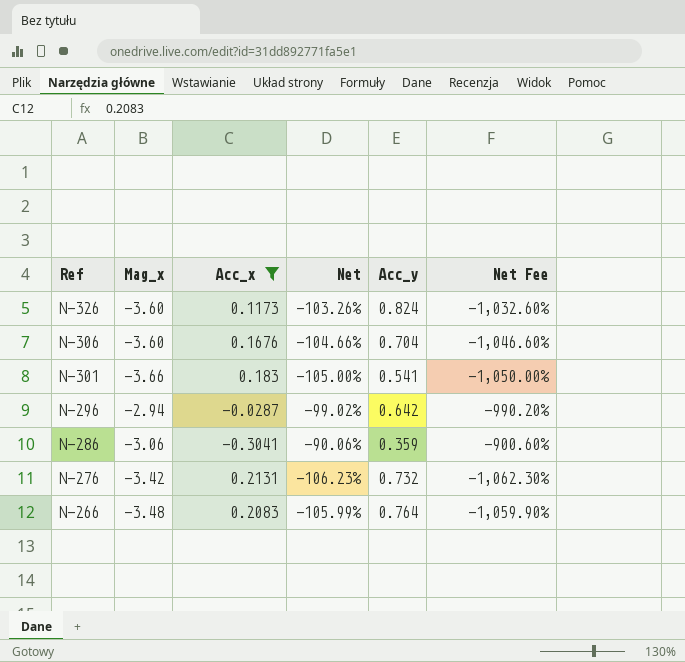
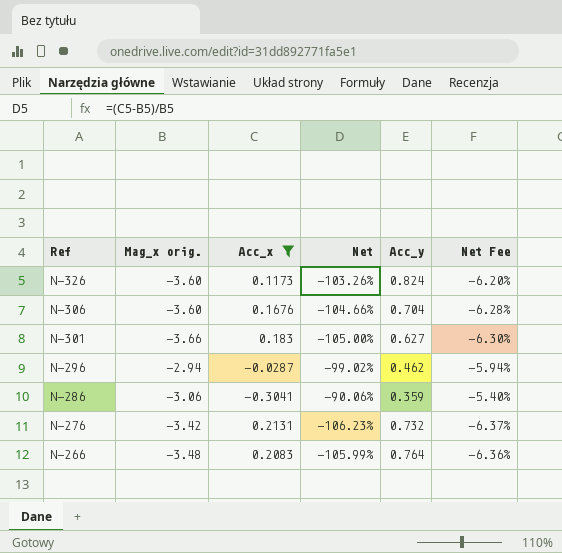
column name: Mag_x -> Mag_x orig.
column Net Fee | formula: [Net] * 10 -> [Net] * 0.06
N-301 | Acc_y: 0.541 -> 0.627
N-296 | Acc_y: 0.642 -> 0.462

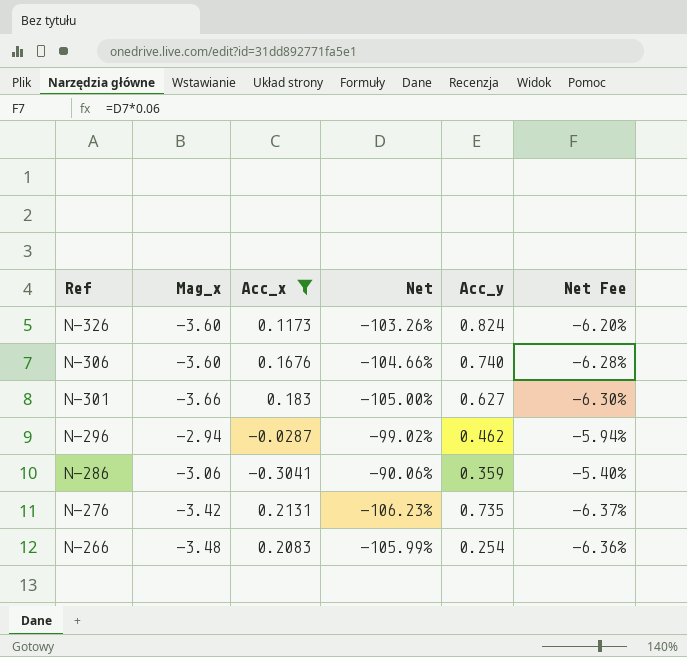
column name: Mag_x orig. -> Mag_x
N-306 | Acc_y: 0.704 -> 0.740
N-276 | Acc_y: 0.732 -> 0.735
N-266 | Acc_y: 0.764 -> 0.254

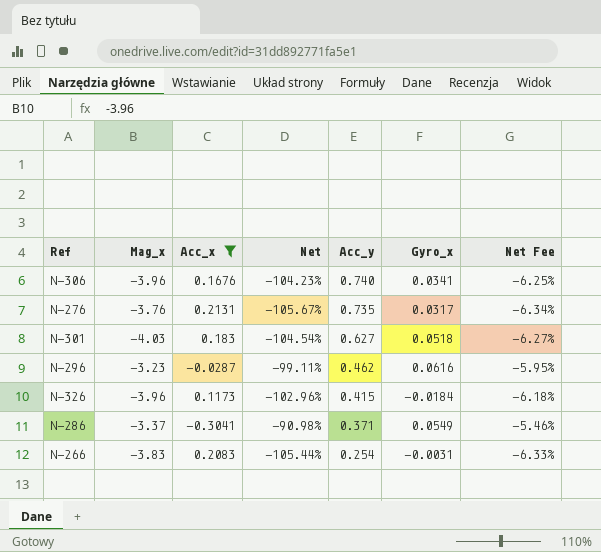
row order: Ref descending -> Acc_y descending
column Gyro_x | position: none -> 6
N-306 | Mag_x: -3.60 -> -3.96
N-306 | Net: -104.66% -> -104.23%
N-306 | Net Fee: -6.28% -> -6.25%
N-276 | Mag_x: -3.42 -> -3.76
N-276 | Net: -106.23% -> -105.67%
N-276 | Net Fee: -6.37% -> -6.34%
N-301 | Mag_x: -3.66 -> -4.03
N-301 | Net: -105.00% -> -104.54%
N-301 | Net Fee: -6.30% -> -6.27%
N-296 | Mag_x: -2.94 -> -3.23
N-296 | Net: -99.02% -> -99.11%
N-296 | Net Fee: -5.94% -> -5.95%
N-326 | Mag_x: -3.60 -> -3.96
N-326 | Net: -103.26% -> -102.96%
N-326 | Acc_y: 0.824 -> 0.415
N-326 | Net Fee: -6.20% -> -6.18%
N-286 | Mag_x: -3.06 -> -3.37
N-286 | Net: -90.06% -> -90.98%
N-286 | Acc_y: 0.359 -> 0.371
N-286 | Net Fee: -5.40% -> -5.46%
N-266 | Mag_x: -3.48 -> -3.83
N-266 | Net: -105.99% -> -105.44%
N-266 | Net Fee: -6.36% -> -6.33%

